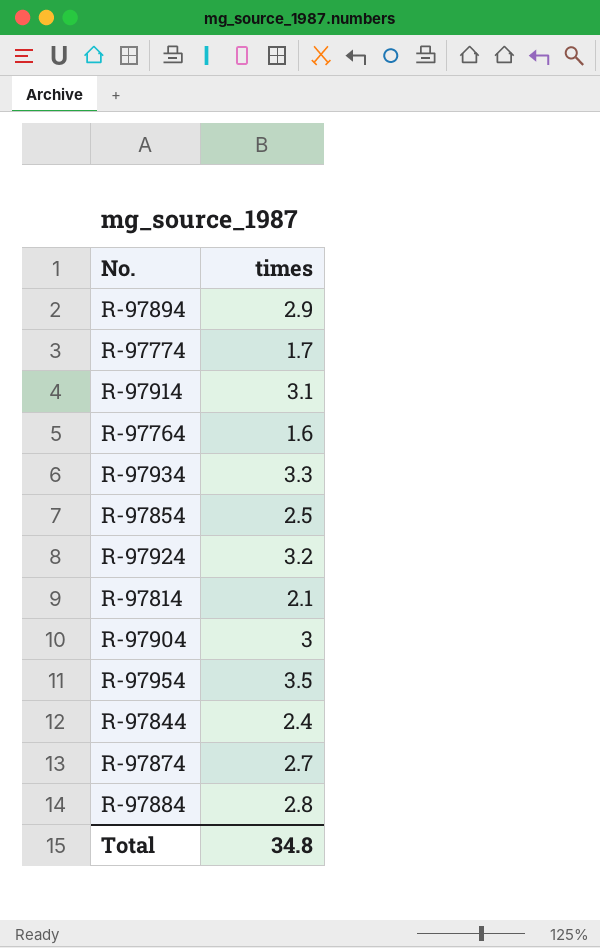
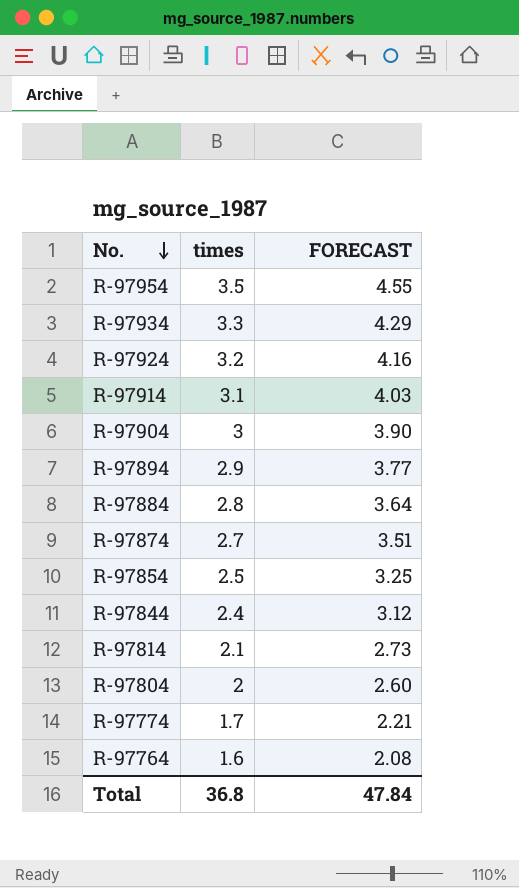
row order: none -> No. descending
column FORECAST | formula: none -> [times] * 1.3
row R-97804: none -> 2 | 2.60
Total | times: 34.8 -> 36.8

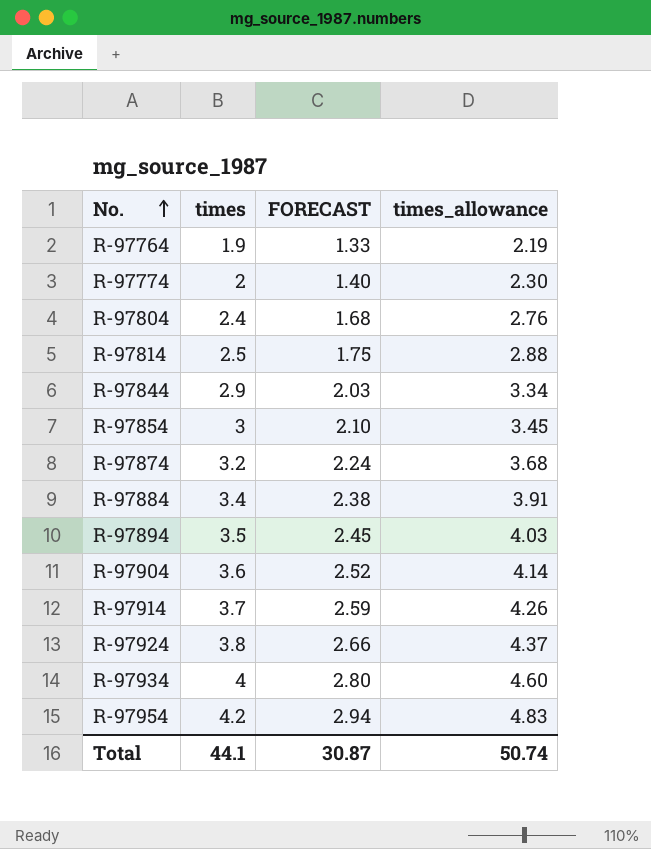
row order: No. descending -> No. ascending
column FORECAST | formula: [times] * 1.3 -> [times] * 0.7
column times_allowance | formula: none -> [times] * 1.15
R-97764 | times: 1.6 -> 1.9
R-97774 | times: 1.7 -> 2
R-97804 | times: 2 -> 2.4
R-97814 | times: 2.1 -> 2.5
R-97844 | times: 2.4 -> 2.9
R-97854 | times: 2.5 -> 3
R-97874 | times: 2.7 -> 3.2
R-97884 | times: 2.8 -> 3.4
R-97894 | times: 2.9 -> 3.5
R-97904 | times: 3 -> 3.6
R-97914 | times: 3.1 -> 3.7
R-97924 | times: 3.2 -> 3.8
R-97934 | times: 3.3 -> 4
R-97954 | times: 3.5 -> 4.2
Total | times: 36.8 -> 44.1
Total | FORECAST: 47.84 -> 30.87

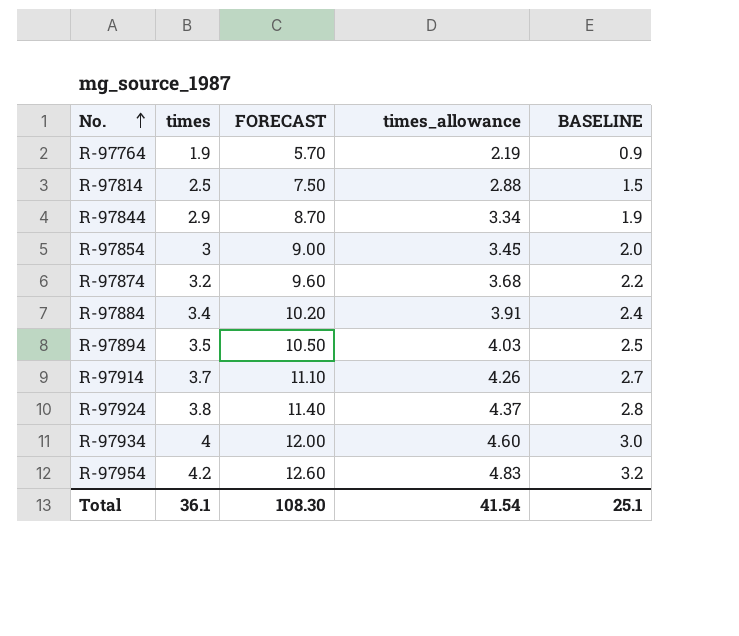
column FORECAST | formula: [times] * 0.7 -> [times] * 3
column BASELINE | formula: none -> [times] - 1
row R-97774: 2 | 1.40 | 2.30 -> none
row R-97804: 2.4 | 1.68 | 2.76 -> none
row R-97904: 3.6 | 2.52 | 4.14 -> none
Total | times: 44.1 -> 36.1
Total | FORECAST: 30.87 -> 108.30
Total | times_allowance: 50.74 -> 41.54

